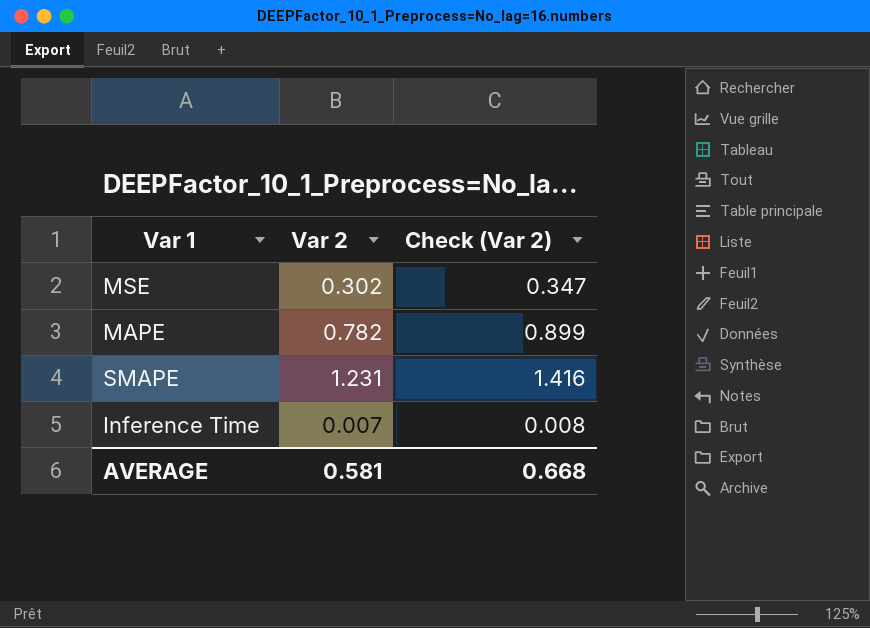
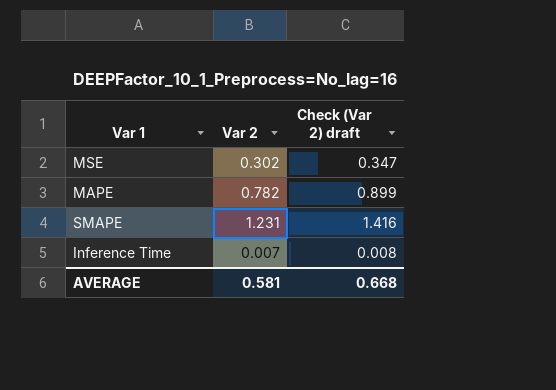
column name: Check (Var 2) -> Check (Var 2) draft

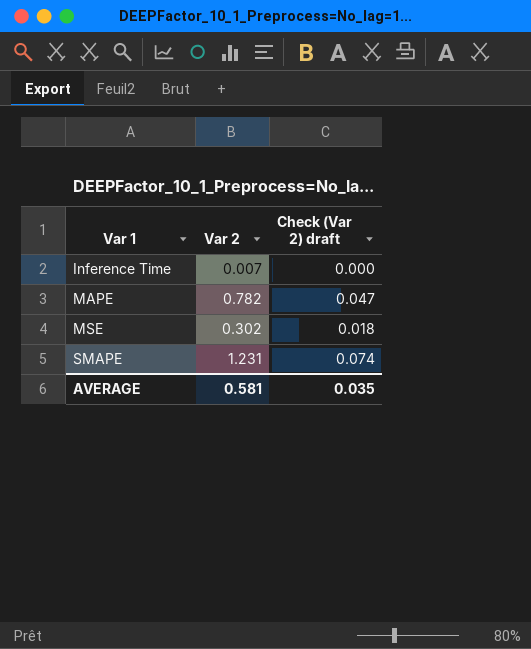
row order: none -> Var 1 ascending
column Check (Var 2) draft | formula: [Var 2] * 1.15 -> [Var 2] * 0.06
AVERAGE | Check (Var 2) draft: 0.668 -> 0.035

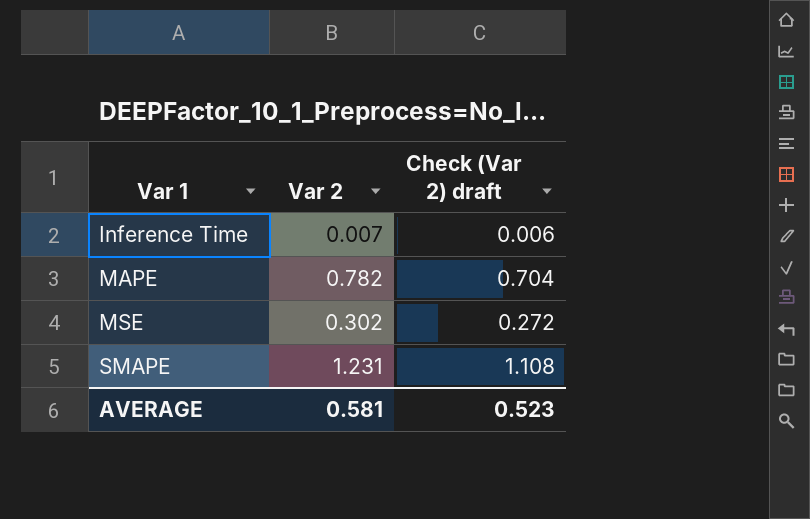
column Check (Var 2) draft | formula: [Var 2] * 0.06 -> [Var 2] * 0.9
AVERAGE | Check (Var 2) draft: 0.035 -> 0.523

